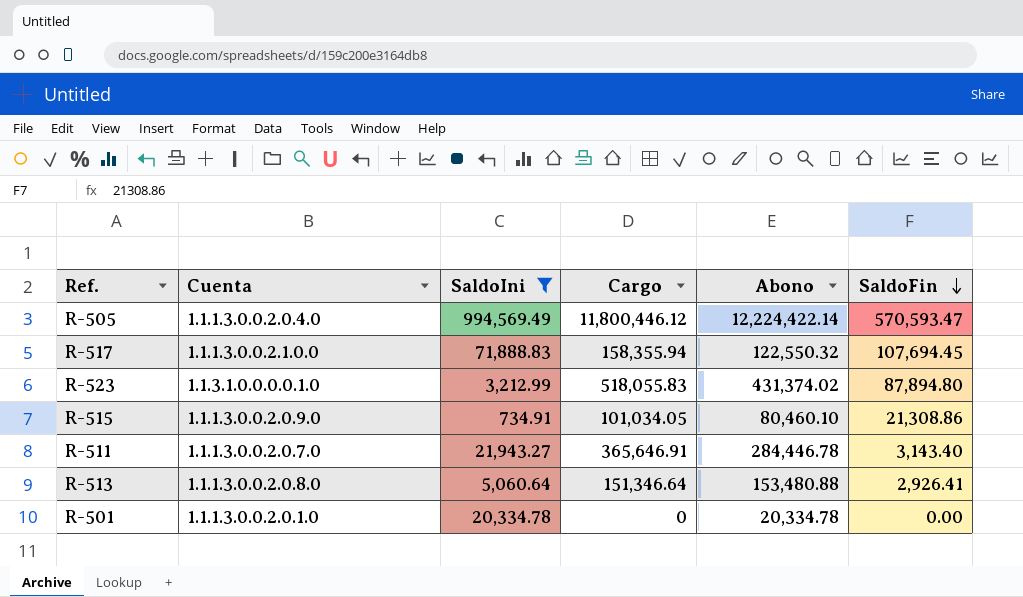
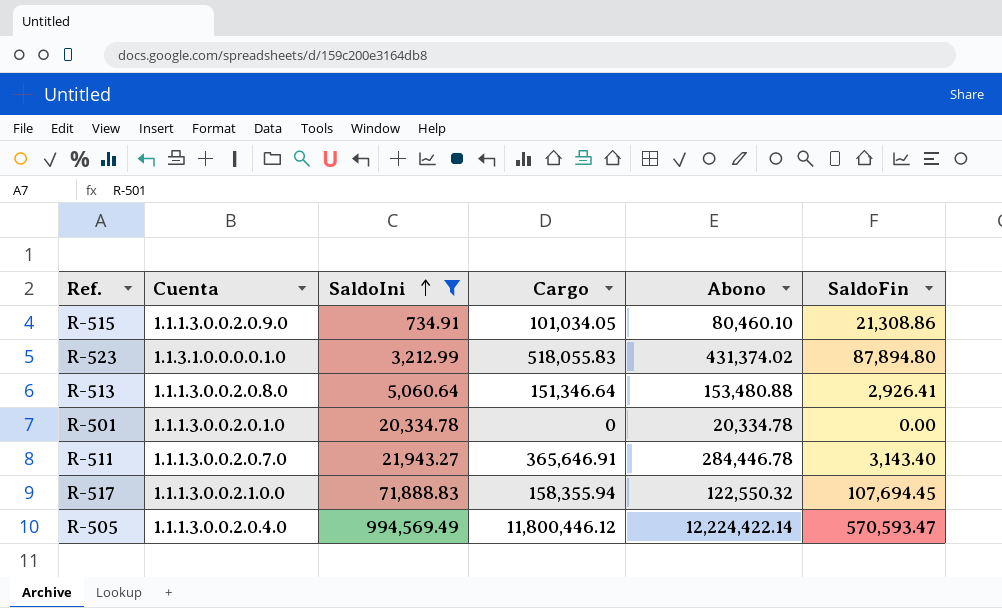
row order: SaldoFin descending -> SaldoIni ascending

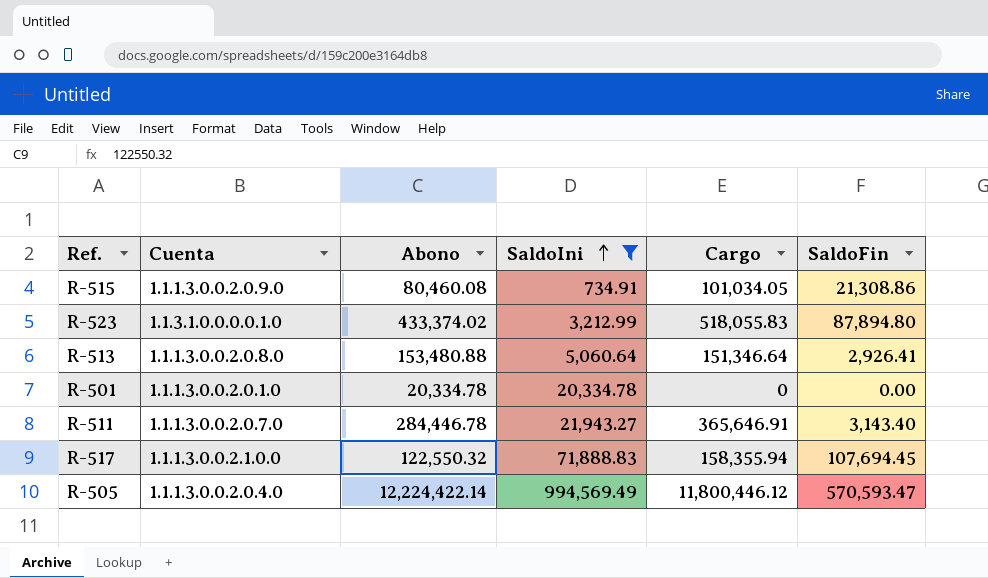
column Abono | position: 5 -> 3
R-515 | Abono: 80,460.10 -> 80,460.08
R-523 | Abono: 431,374.02 -> 433,374.02

